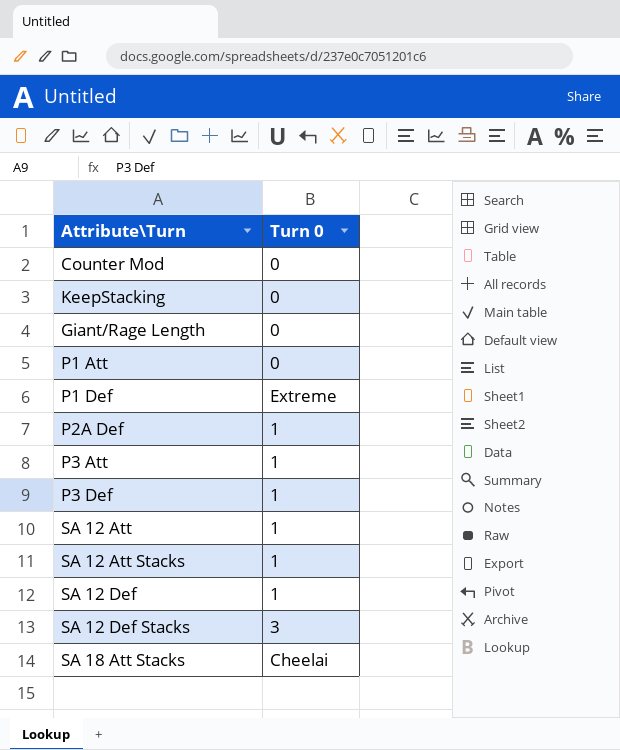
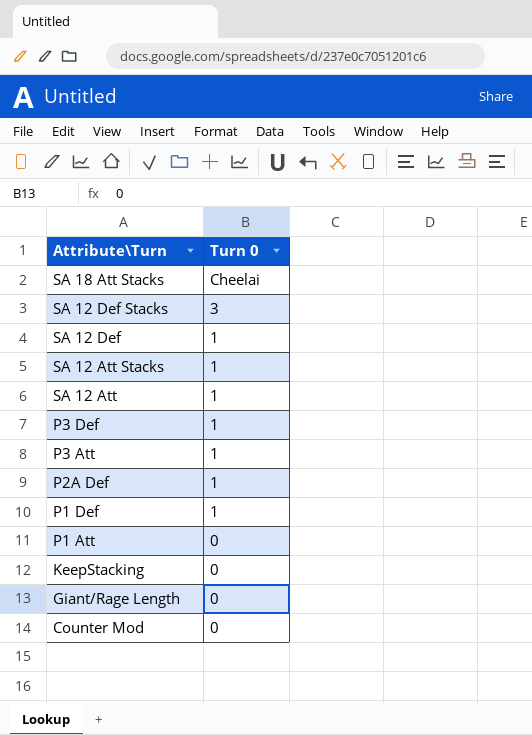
row order: none -> Attribute\Turn descending
P1 Def | Turn 0: Extreme -> 1

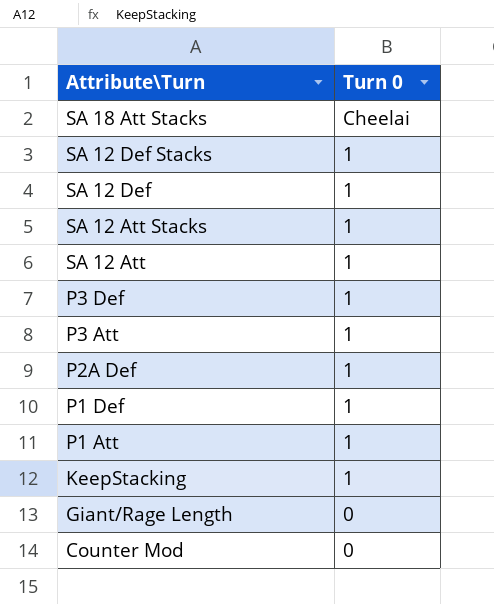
SA 12 Def Stacks | Turn 0: 3 -> 1
P1 Att | Turn 0: 0 -> 1
KeepStacking | Turn 0: 0 -> 1

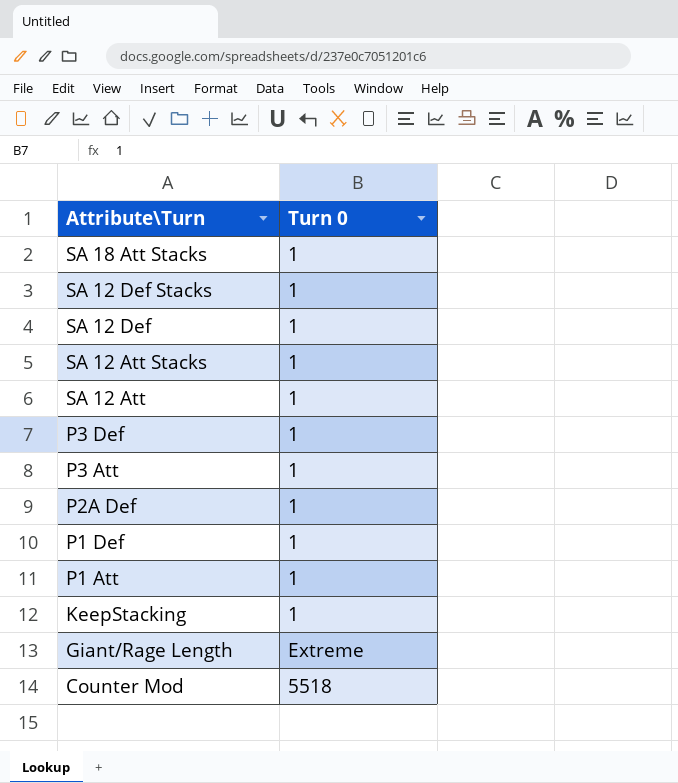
SA 18 Att Stacks | Turn 0: Cheelai -> 1
Giant/Rage Length | Turn 0: 0 -> Extreme
Counter Mod | Turn 0: 0 -> 5518

